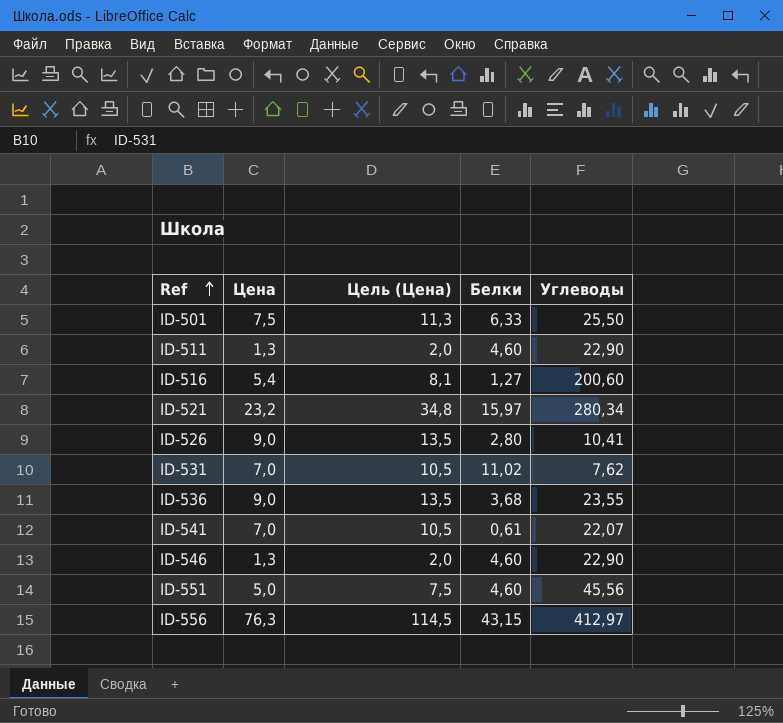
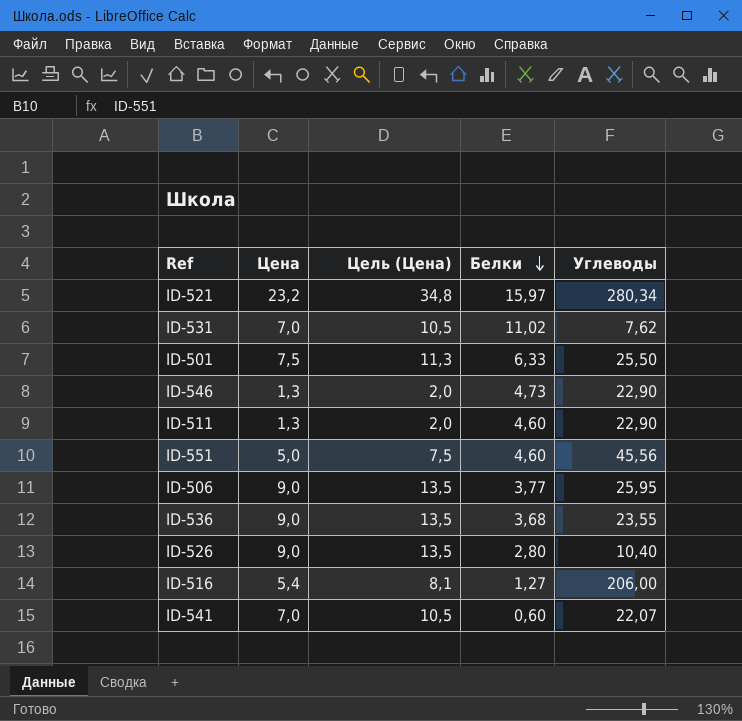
row order: Ref ascending -> Белки descending
row ID-556: 76,3 | 114,5 | 43,15 | 412,97 -> none
ID-546 | Белки: 4,60 -> 4,73
row ID-506: none -> 9,0 | 13,5 | 3,77 | 25,95
ID-526 | Углеводы: 10,41 -> 10,40
ID-516 | Углеводы: 200,60 -> 206,00
ID-541 | Белки: 0,61 -> 0,60

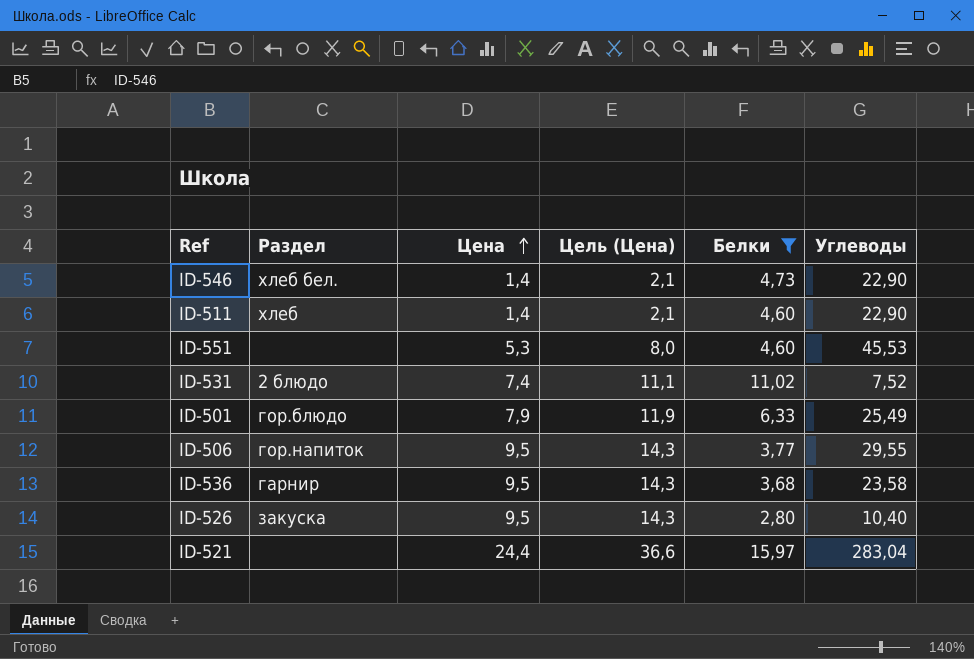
filter: none -> Белки >= 2,80
row order: Белки descending -> Цена ascending
column Раздел | position: none -> 2
ID-546 | Цена: 1,3 -> 1,4
ID-546 | Цель (Цена): 2,0 -> 2,1
ID-511 | Цена: 1,3 -> 1,4
ID-511 | Цель (Цена): 2,0 -> 2,1
ID-551 | Цена: 5,0 -> 5,3
ID-551 | Цель (Цена): 7,5 -> 8,0
ID-551 | Углеводы: 45,56 -> 45,53
ID-531 | Цена: 7,0 -> 7,4
ID-531 | Цель (Цена): 10,5 -> 11,1
ID-531 | Углеводы: 7,62 -> 7,52
ID-501 | Цена: 7,5 -> 7,9
ID-501 | Цель (Цена): 11,3 -> 11,9
ID-501 | Углеводы: 25,50 -> 25,49
ID-506 | Цена: 9,0 -> 9,5
ID-506 | Цель (Цена): 13,5 -> 14,3
ID-506 | Углеводы: 25,95 -> 29,55
ID-536 | Цена: 9,0 -> 9,5
ID-536 | Цель (Цена): 13,5 -> 14,3
ID-536 | Углеводы: 23,55 -> 23,58
ID-526 | Цена: 9,0 -> 9,5
ID-526 | Цель (Цена): 13,5 -> 14,3
ID-521 | Цена: 23,2 -> 24,4
ID-521 | Цель (Цена): 34,8 -> 36,6
ID-521 | Углеводы: 280,34 -> 283,04

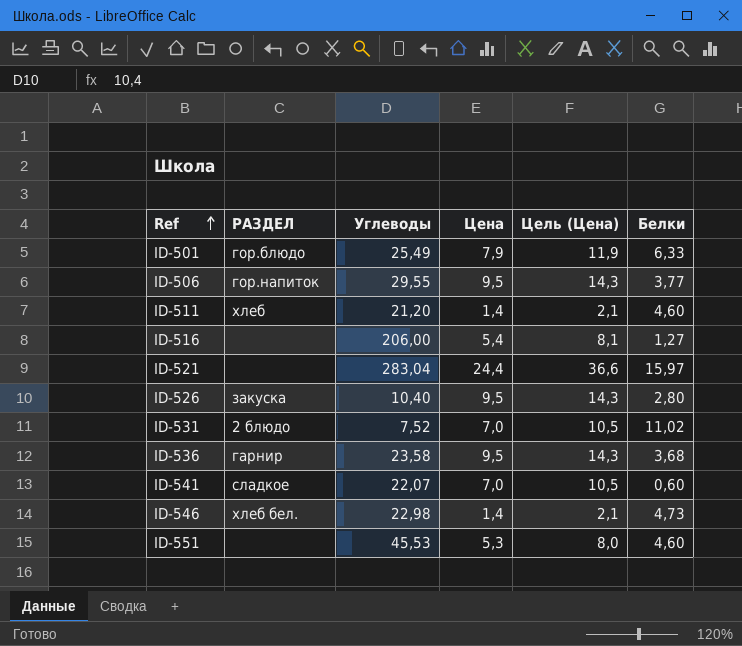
filter: Белки >= 2,80 -> none
row order: Цена ascending -> Ref ascending
column name: Раздел -> РАЗДЕЛ
column Углеводы | position: 6 -> 3
ID-511 | Углеводы: 22,90 -> 21,20
ID-531 | Цена: 7,4 -> 7,0
ID-531 | Цель (Цена): 11,1 -> 10,5
ID-546 | Углеводы: 22,90 -> 22,98

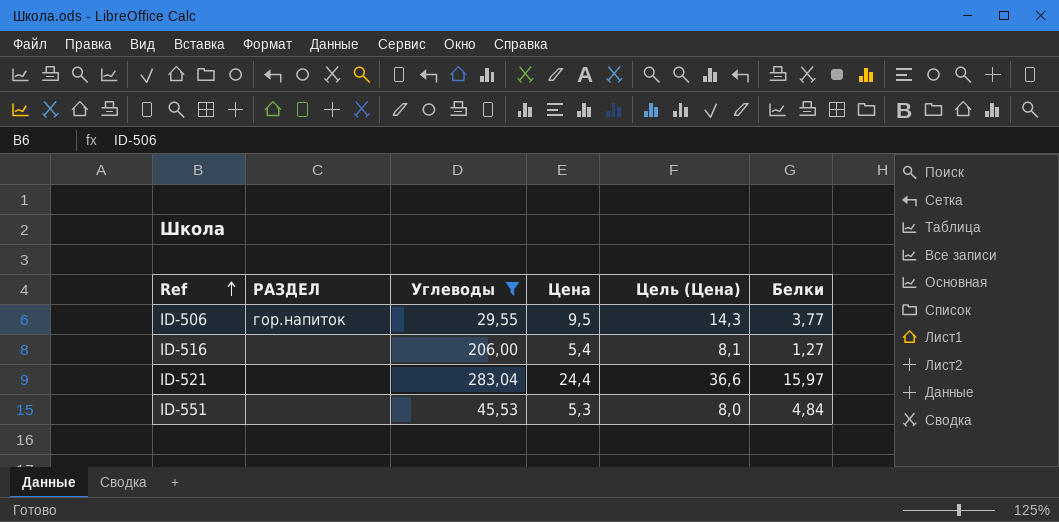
filter: none -> Углеводы >= 29,55
ID-551 | Белки: 4,60 -> 4,84

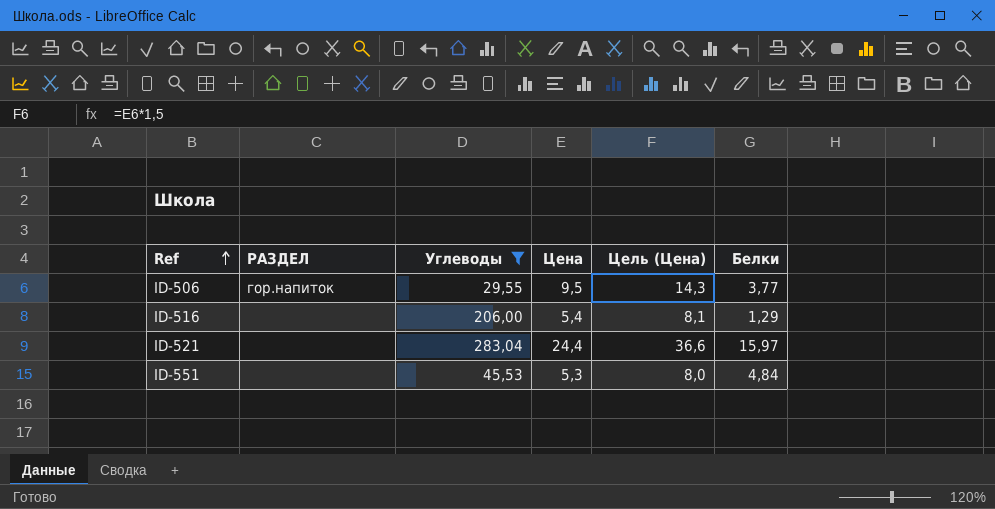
ID-516 | Белки: 1,27 -> 1,29

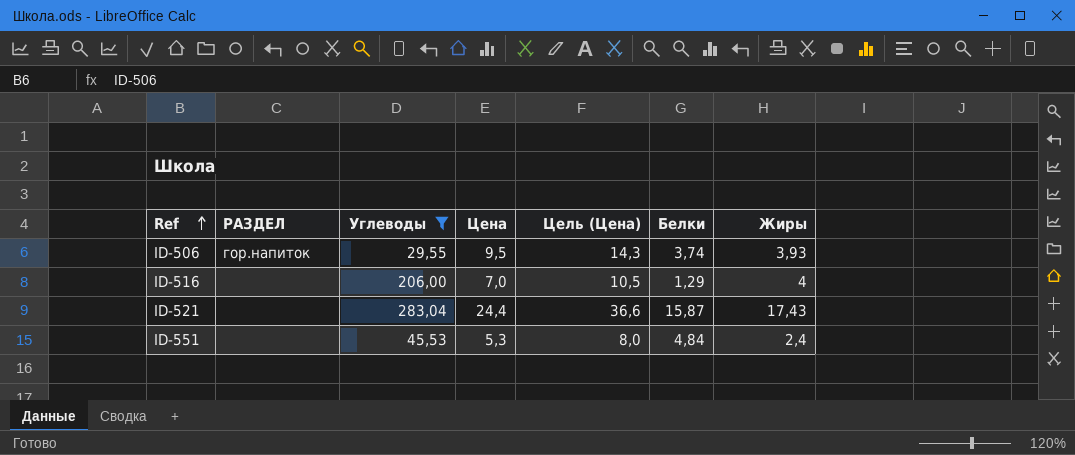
column Жиры | position: none -> 7
ID-506 | Белки: 3,77 -> 3,74
ID-516 | Цена: 5,4 -> 7,0
ID-516 | Цель (Цена): 8,1 -> 10,5
ID-521 | Белки: 15,97 -> 15,87

